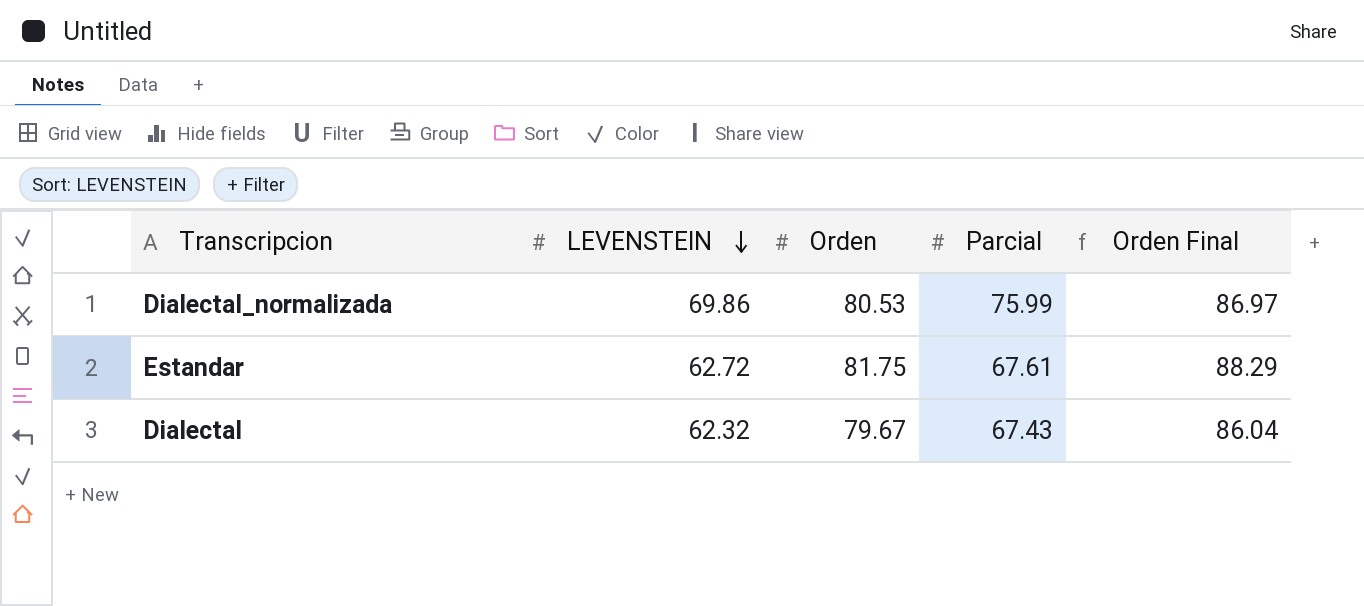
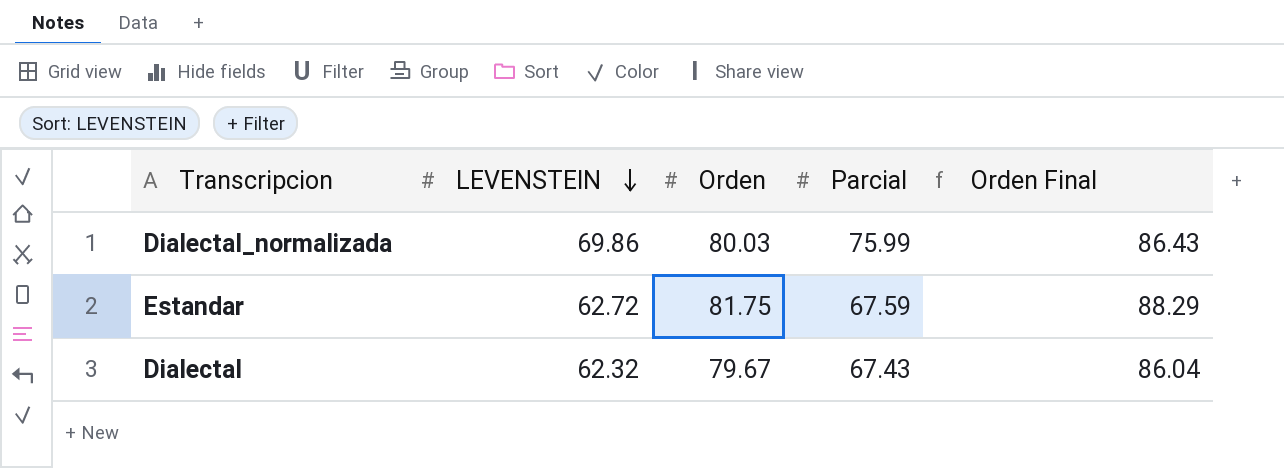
Dialectal_normalizada | Orden: 80.53 -> 80.03
Dialectal_normalizada | Orden Final: 86.97 -> 86.43
Estandar | Parcial: 67.61 -> 67.59

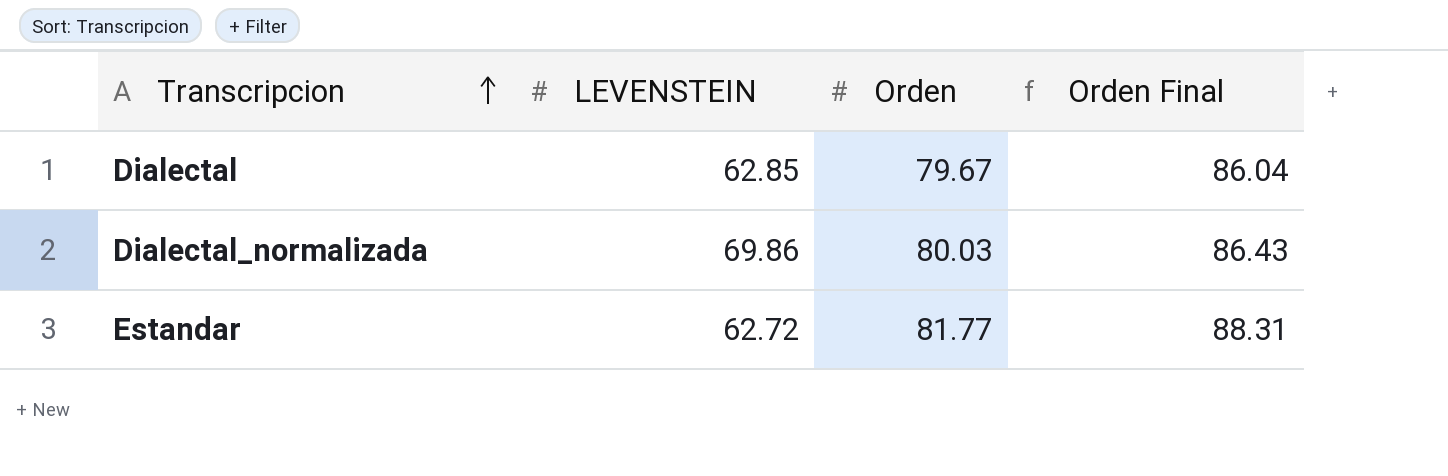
row order: LEVENSTEIN descending -> Transcripcion ascending
column Parcial | position: 4 -> none
Dialectal | LEVENSTEIN: 62.32 -> 62.85
Estandar | Orden: 81.75 -> 81.77
Estandar | Orden Final: 88.29 -> 88.31

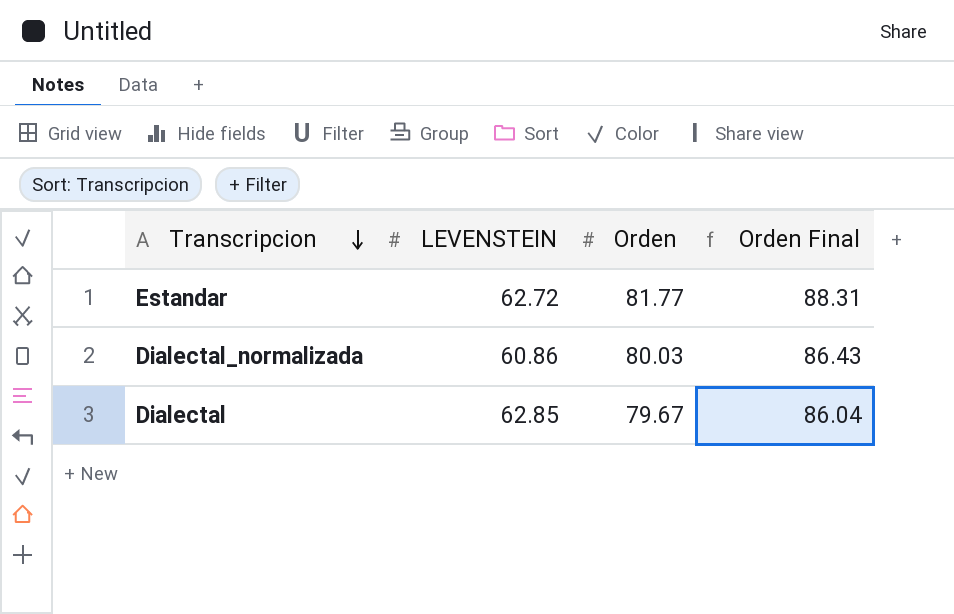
row order: Transcripcion ascending -> Transcripcion descending
Dialectal_normalizada | LEVENSTEIN: 69.86 -> 60.86

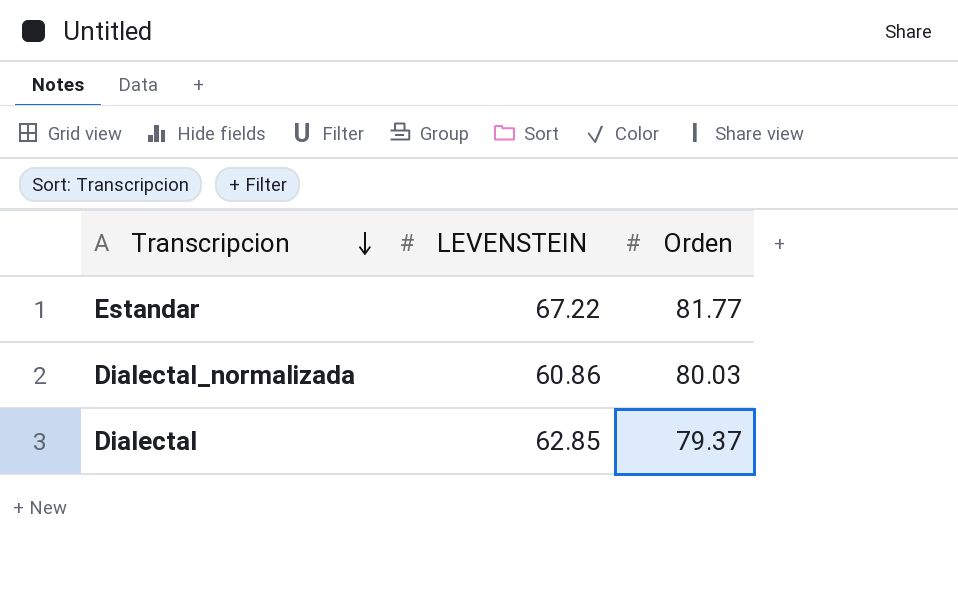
column Orden Final | formula: [Orden] * 1.08 -> none
Estandar | LEVENSTEIN: 62.72 -> 67.22
Dialectal | Orden: 79.67 -> 79.37

